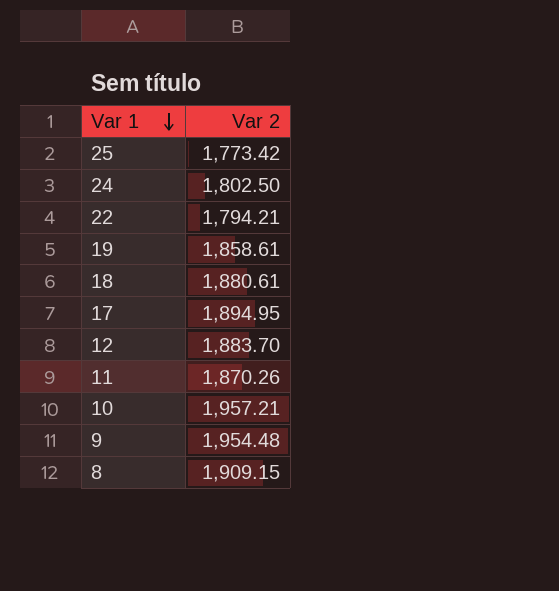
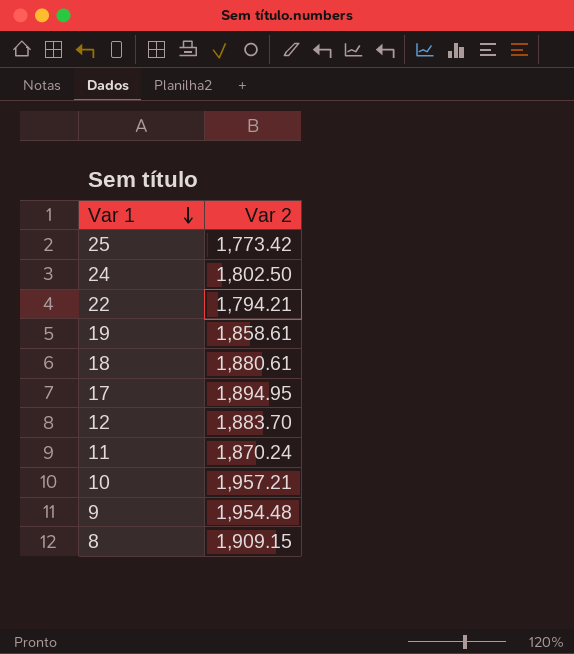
11 | Var 2: 1,870.26 -> 1,870.24

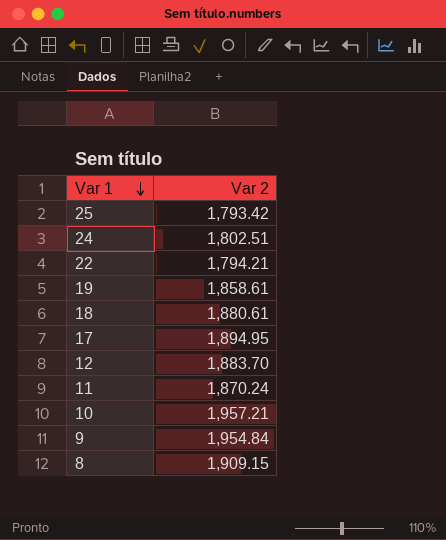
25 | Var 2: 1,773.42 -> 1,793.42
24 | Var 2: 1,802.50 -> 1,802.51
9 | Var 2: 1,954.48 -> 1,954.84

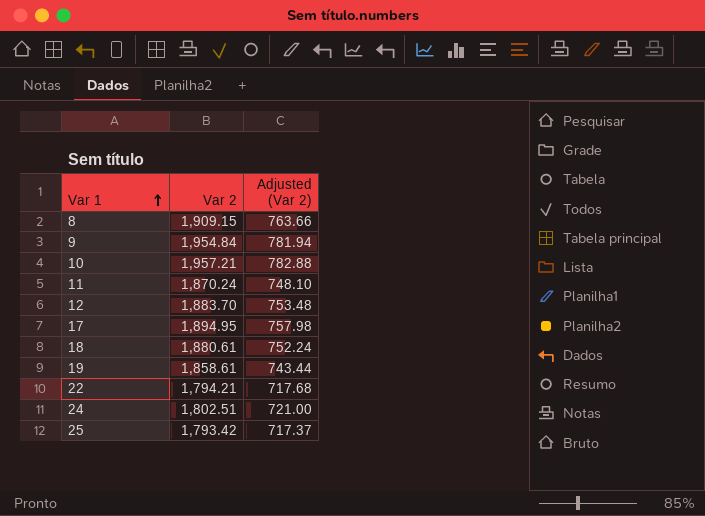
row order: Var 1 descending -> Var 1 ascending
column Adjusted (Var 2) | formula: none -> [Var 2] * 0.4

